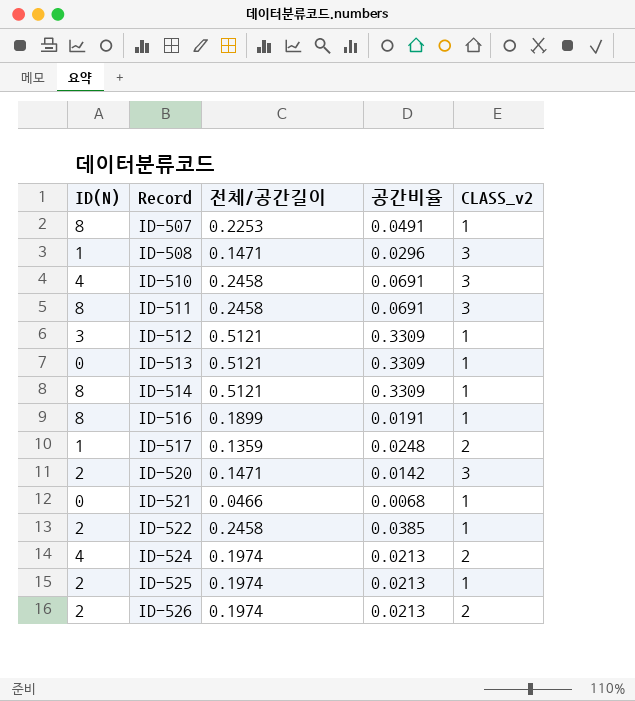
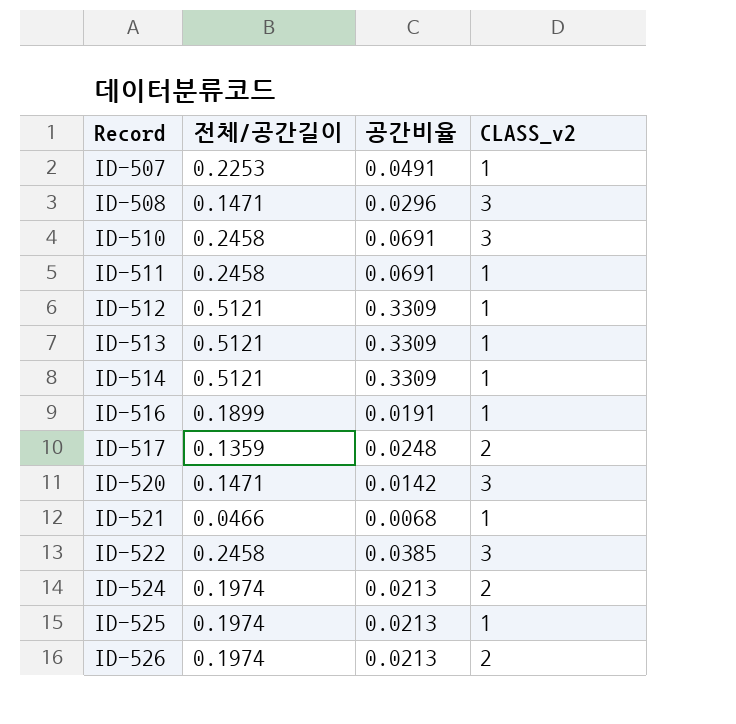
column ID(N) | position: 1 -> none
ID-511 | CLASS_v2: 3 -> 1
ID-522 | CLASS_v2: 1 -> 3

